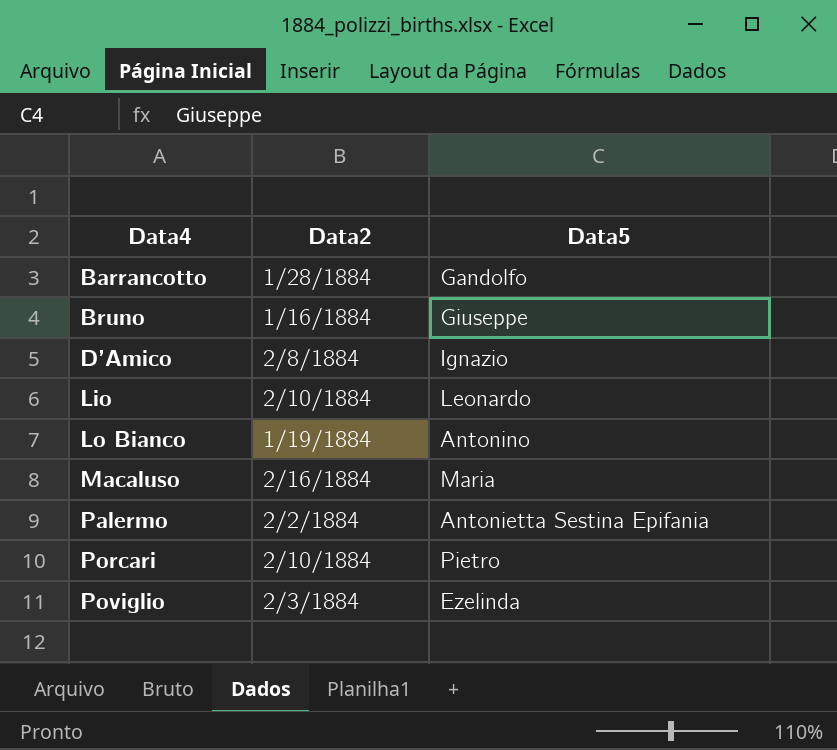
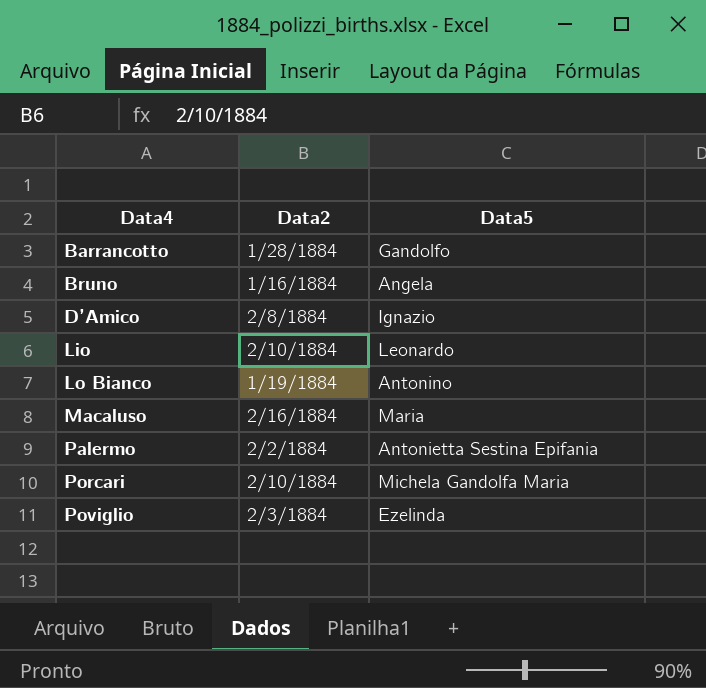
Bruno | Data5: Giuseppe -> Angela
Porcari | Data5: Pietro -> Michela Gandolfa Maria

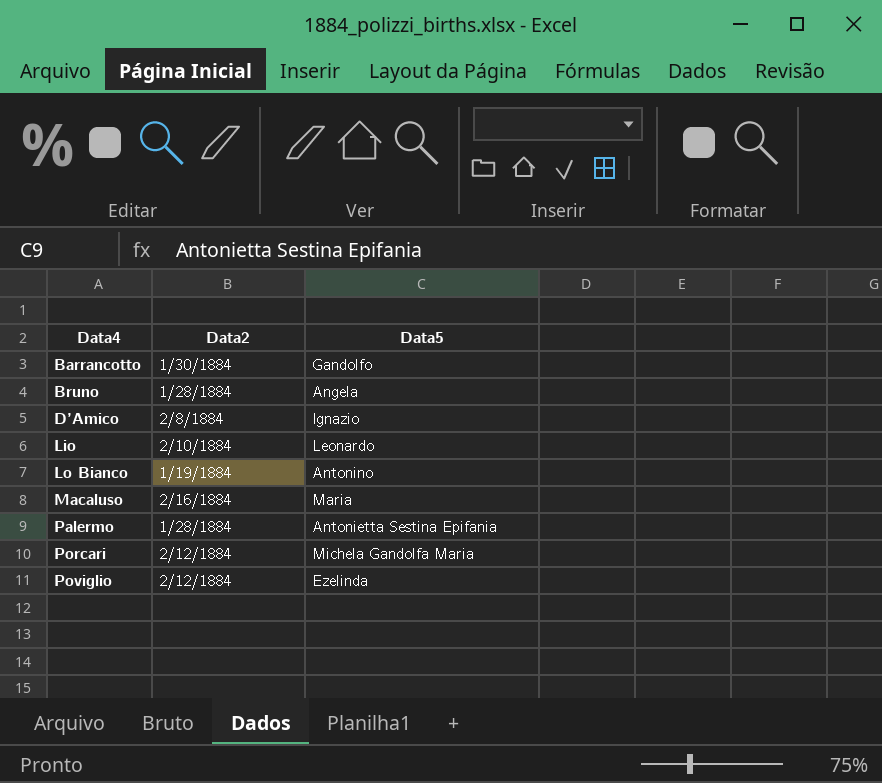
Barrancotto | Data2: 1/28/1884 -> 1/30/1884
Bruno | Data2: 1/16/1884 -> 1/28/1884
Palermo | Data2: 2/2/1884 -> 1/28/1884
Porcari | Data2: 2/10/1884 -> 2/12/1884
Poviglio | Data2: 2/3/1884 -> 2/12/1884

